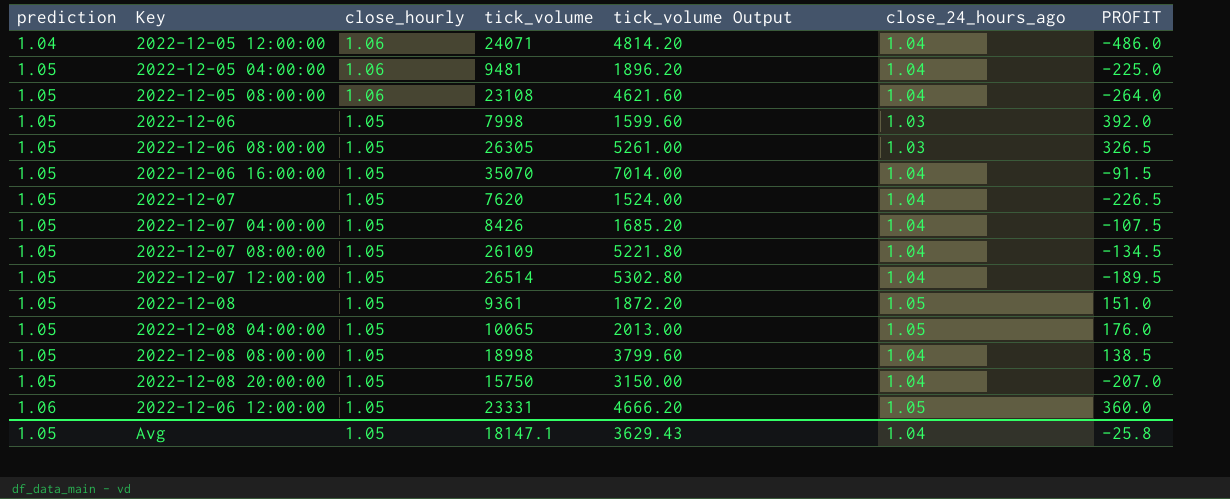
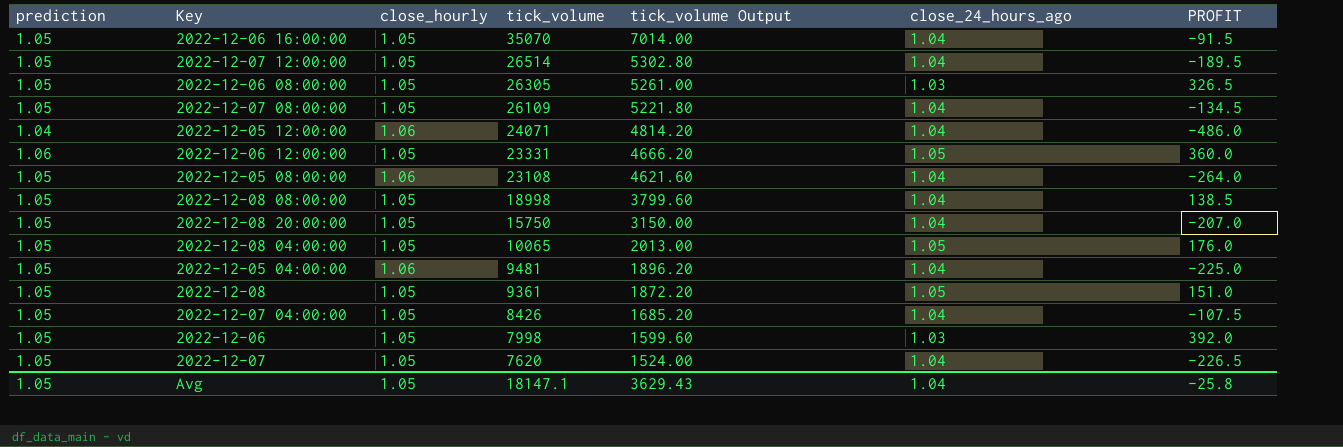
row order: prediction ascending -> tick_volume descending

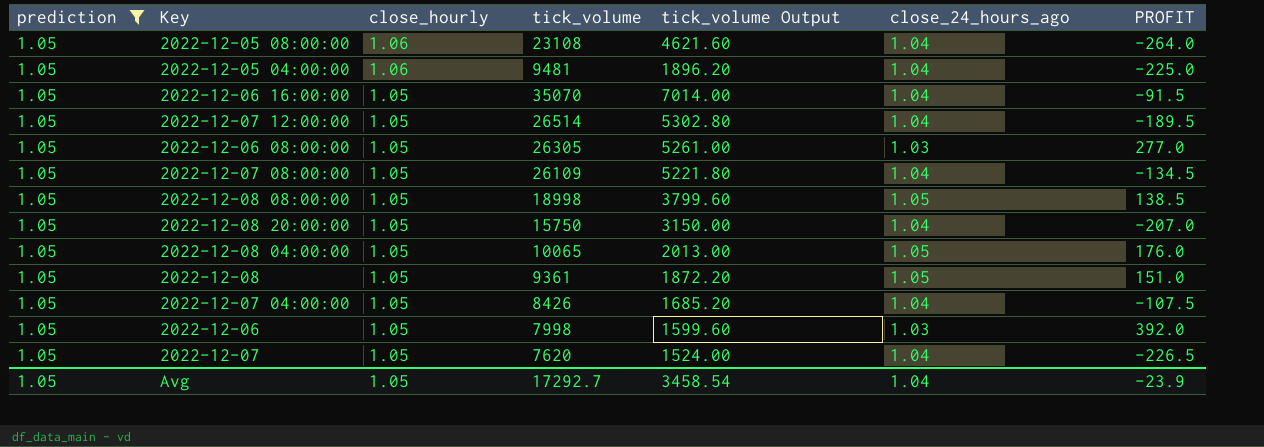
filter: none -> prediction = 1.05
row order: tick_volume descending -> close_hourly descending
2022-12-06 08:00:00 | PROFIT: 326.5 -> 277.0
2022-12-08 08:00:00 | close_24_hours_ago: 1.04 -> 1.05
Avg | tick_volume: 18147.1 -> 17292.7
Avg | tick_volume Output: 3629.43 -> 3458.54
Avg | PROFIT: -25.8 -> -23.9

